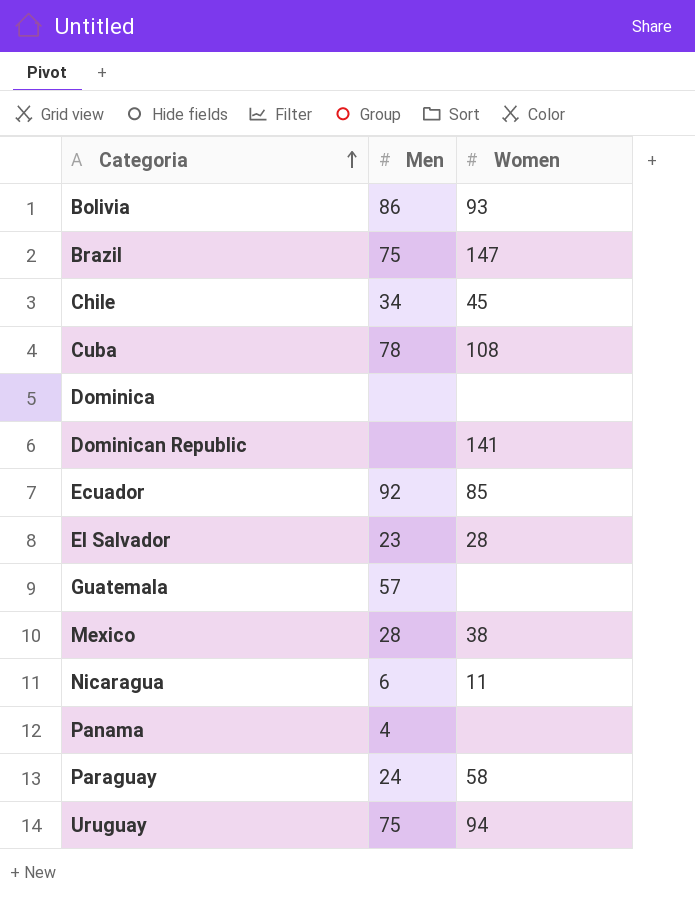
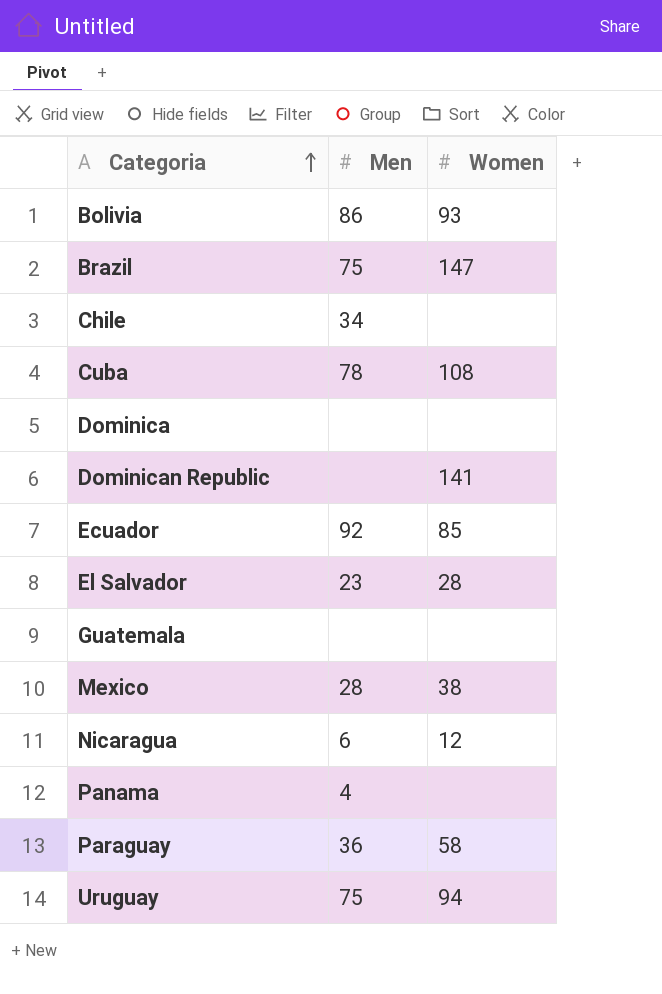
Chile | Women: 45 -> none
Guatemala | Men: 57 -> none
Nicaragua | Women: 11 -> 12
Paraguay | Men: 24 -> 36

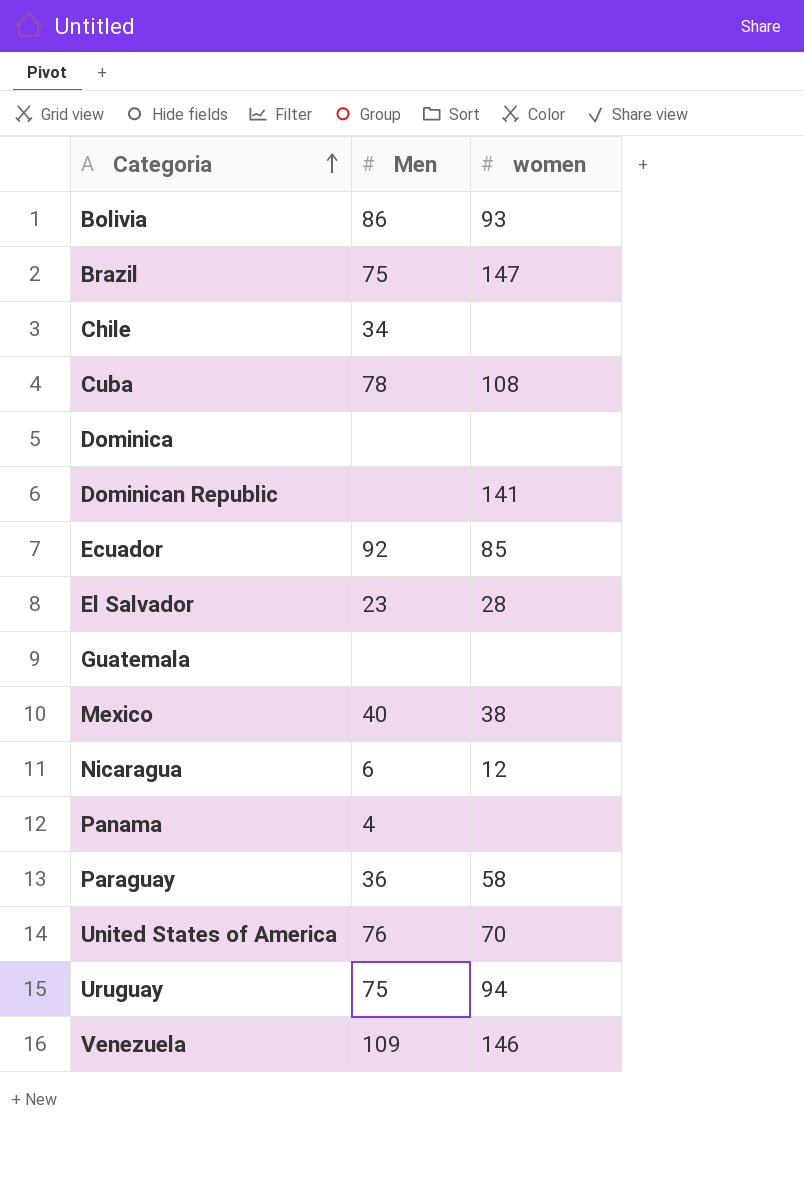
column name: Women -> women
Mexico | Men: 28 -> 40
row United States of America: none -> 76 | 70
row Venezuela: none -> 109 | 146

